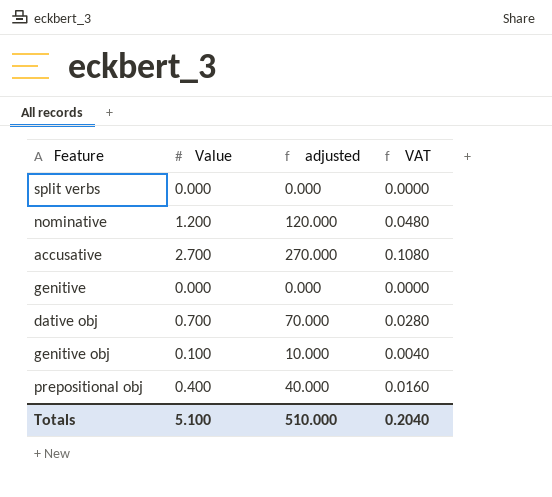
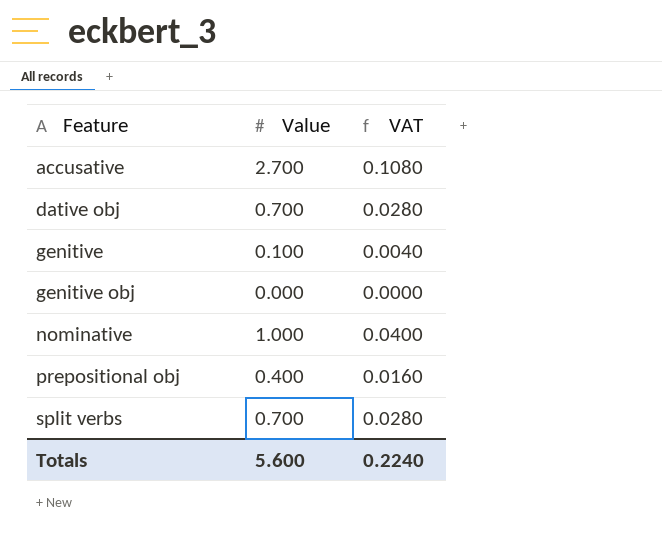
row order: none -> Feature ascending
column adjusted | formula: [Value] * 100 -> none
genitive | Value: 0.000 -> 0.100
genitive | VAT: 0.0000 -> 0.0040
genitive obj | Value: 0.100 -> 0.000
genitive obj | VAT: 0.0040 -> 0.0000
nominative | Value: 1.200 -> 1.000
nominative | VAT: 0.0480 -> 0.0400
split verbs | Value: 0.000 -> 0.700
split verbs | VAT: 0.0000 -> 0.0280
Totals | Value: 5.100 -> 5.600
Totals | VAT: 0.2040 -> 0.2240

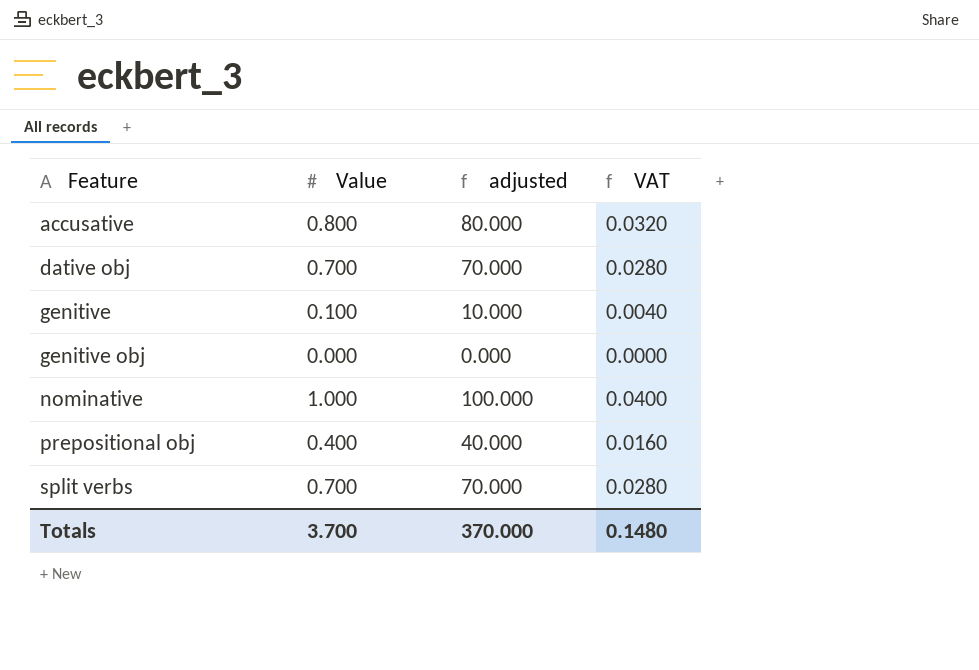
column adjusted | formula: none -> [Value] * 100
accusative | Value: 2.700 -> 0.800
accusative | VAT: 0.1080 -> 0.0320
Totals | Value: 5.600 -> 3.700
Totals | VAT: 0.2240 -> 0.1480

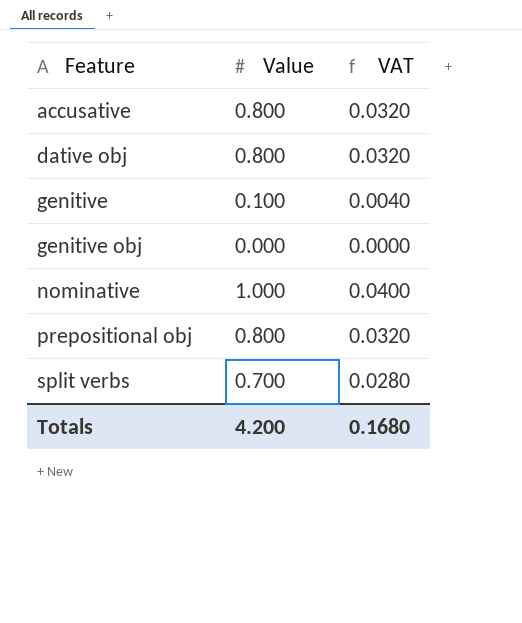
column adjusted | formula: [Value] * 100 -> none
dative obj | Value: 0.700 -> 0.800
dative obj | VAT: 0.0280 -> 0.0320
prepositional obj | Value: 0.400 -> 0.800
prepositional obj | VAT: 0.0160 -> 0.0320
Totals | Value: 3.700 -> 4.200
Totals | VAT: 0.1480 -> 0.1680

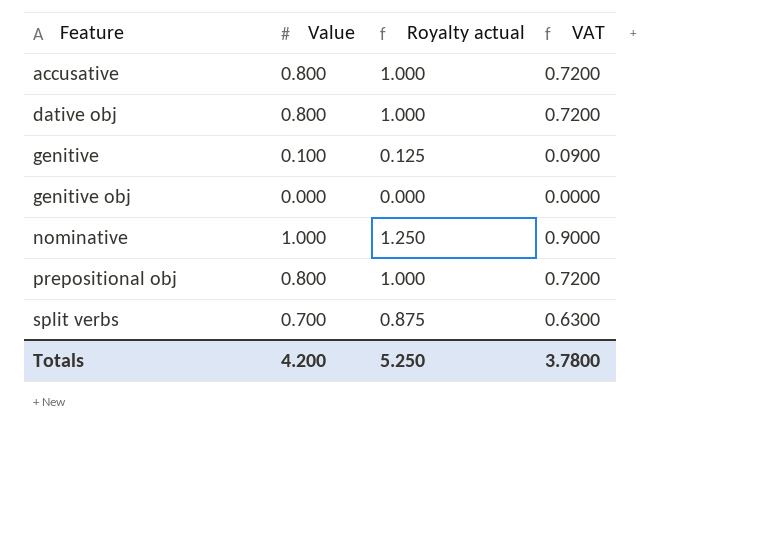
column Royalty actual | formula: none -> [Value] * 1.25
column VAT | formula: [Value] * 0.04 -> [Value] * 0.9
Totals | VAT: 0.1680 -> 3.7800

